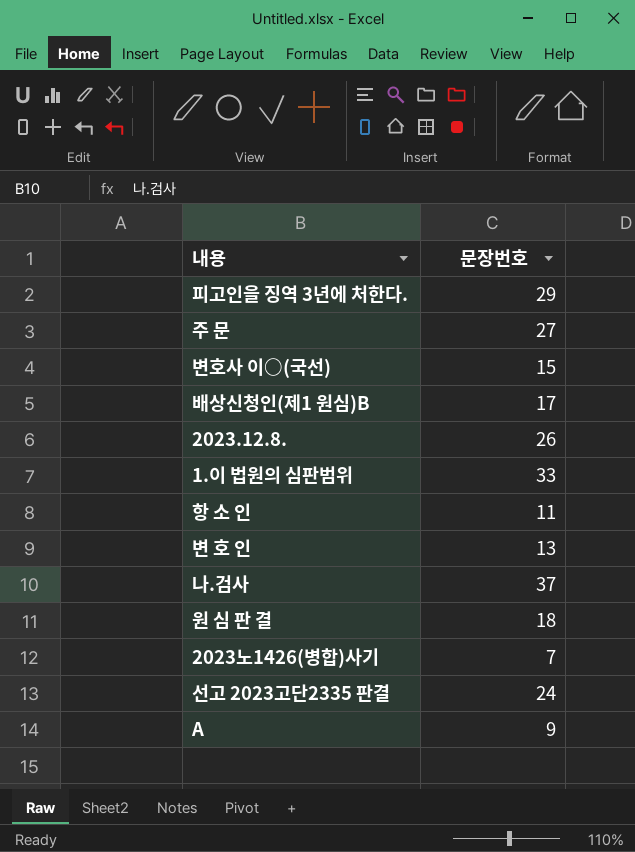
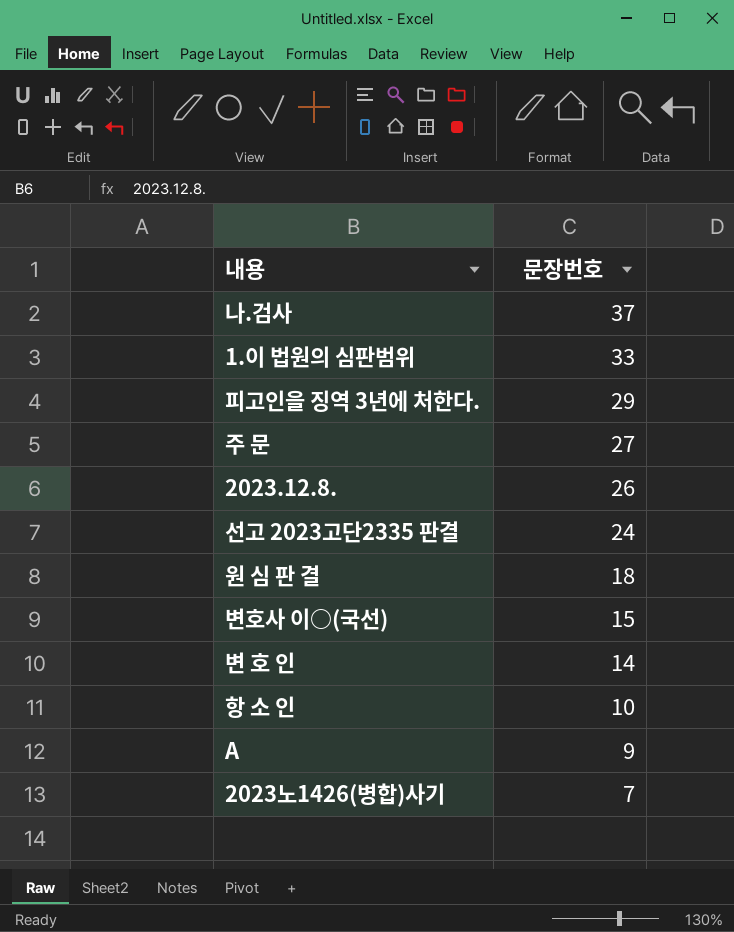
row order: none -> 문장번호 descending
row 배상신청인(제1 원심)B: 17 -> none
변 호 인 | 문장번호: 13 -> 14
항 소 인 | 문장번호: 11 -> 10

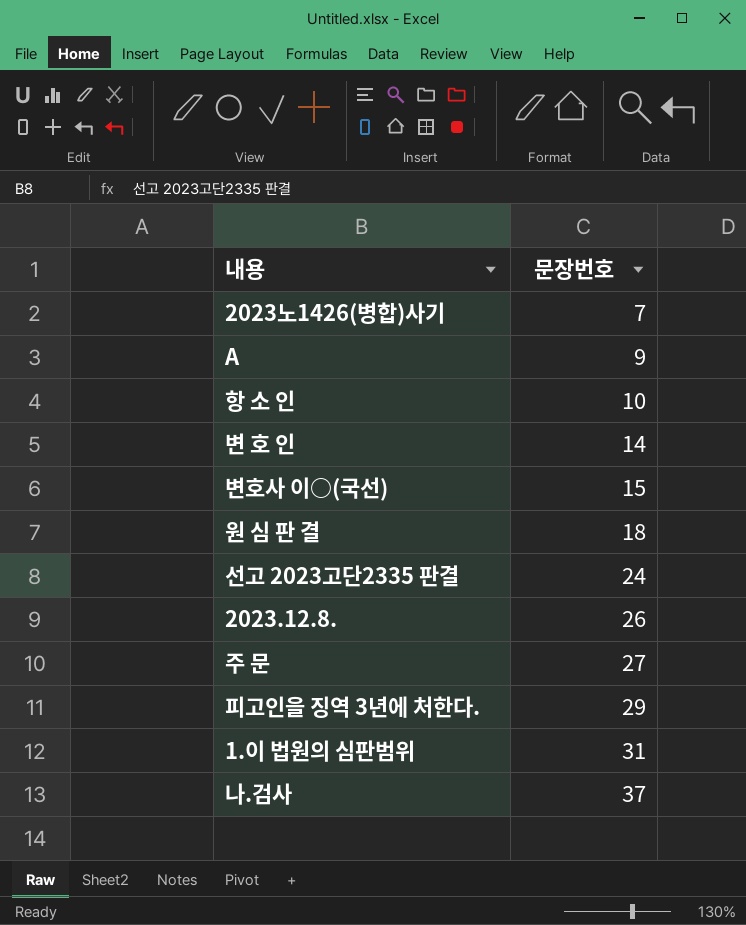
row order: 문장번호 descending -> 문장번호 ascending
1.이 법원의 심판범위 | 문장번호: 33 -> 31

